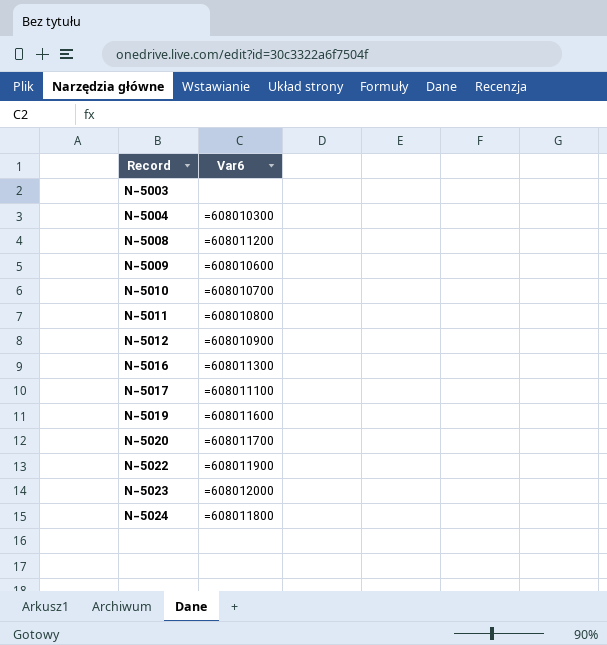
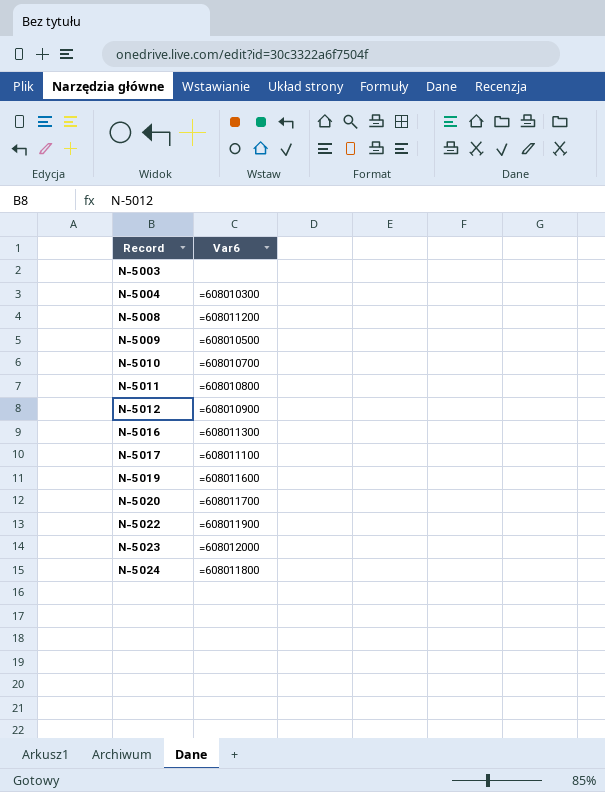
N-5009 | Var6: =608010600 -> =608010500

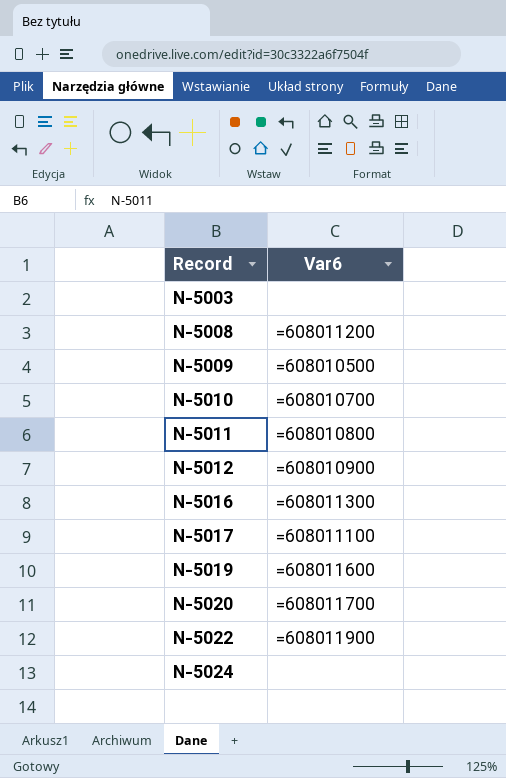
row N-5004: =608010300 -> none
row N-5023: =608012000 -> none
N-5024 | Var6: =608011800 -> none

